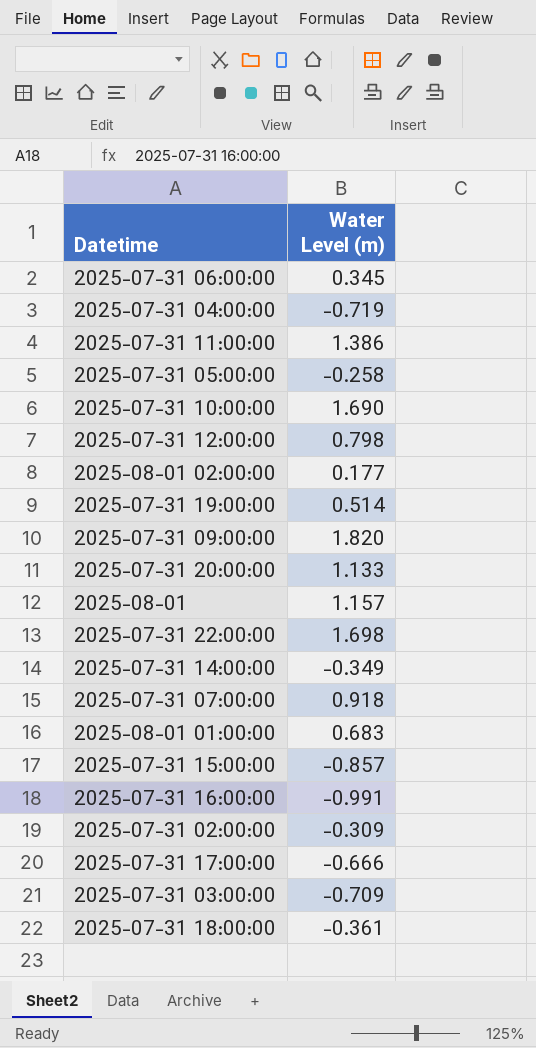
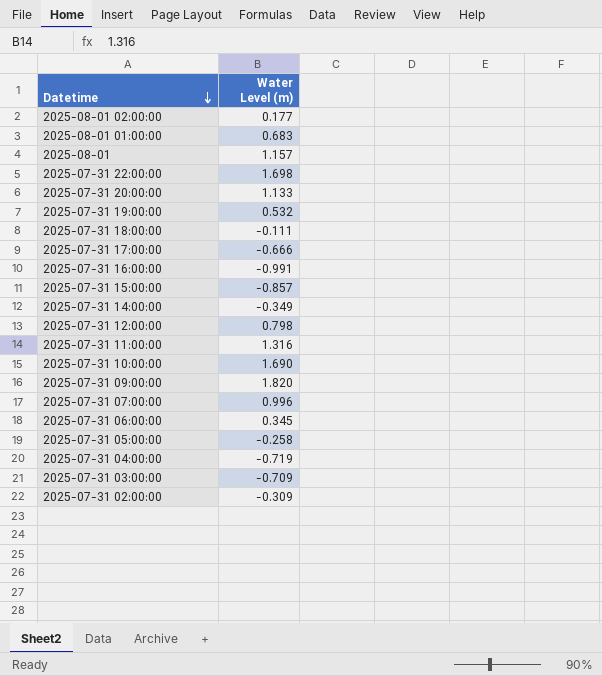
row order: none -> Datetime descending
2025-07-31 19:00:00 | Water Level (m): 0.514 -> 0.532
2025-07-31 18:00:00 | Water Level (m): -0.361 -> -0.111
2025-07-31 11:00:00 | Water Level (m): 1.386 -> 1.316
2025-07-31 07:00:00 | Water Level (m): 0.918 -> 0.996

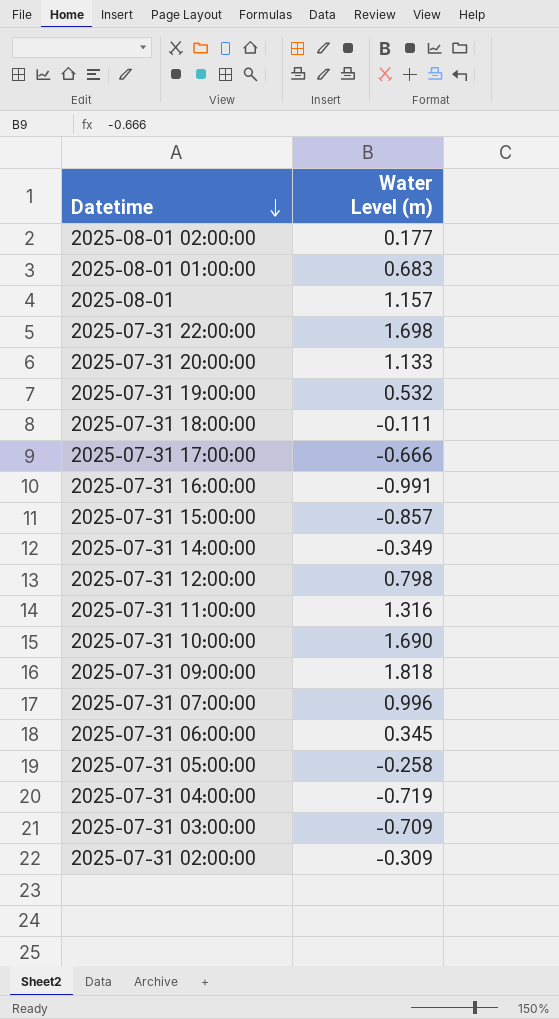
2025-07-31 09:00:00 | Water Level (m): 1.820 -> 1.818

